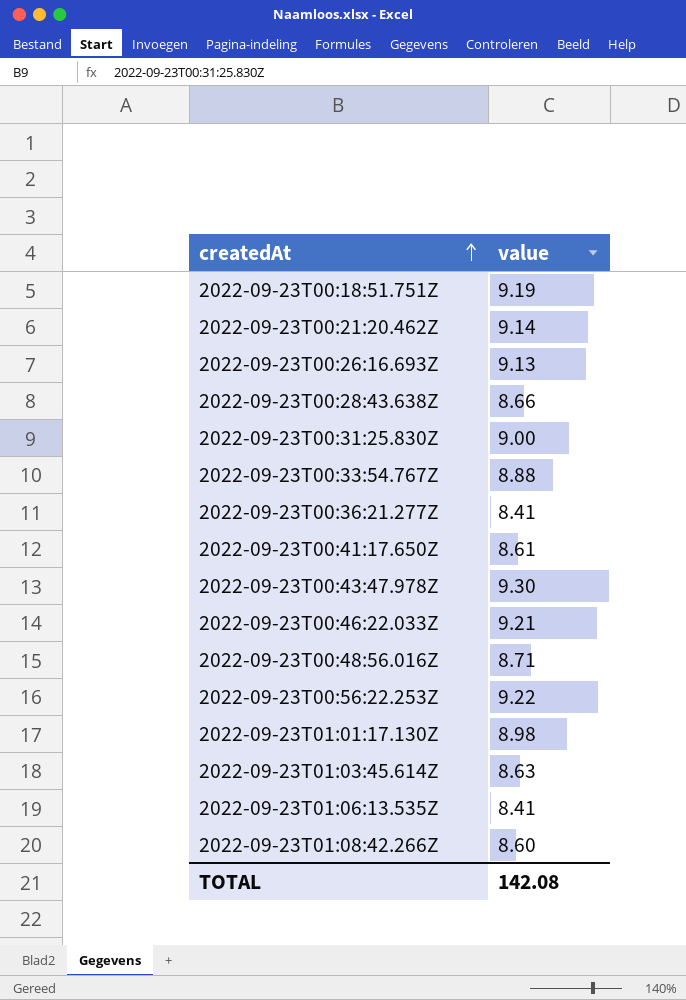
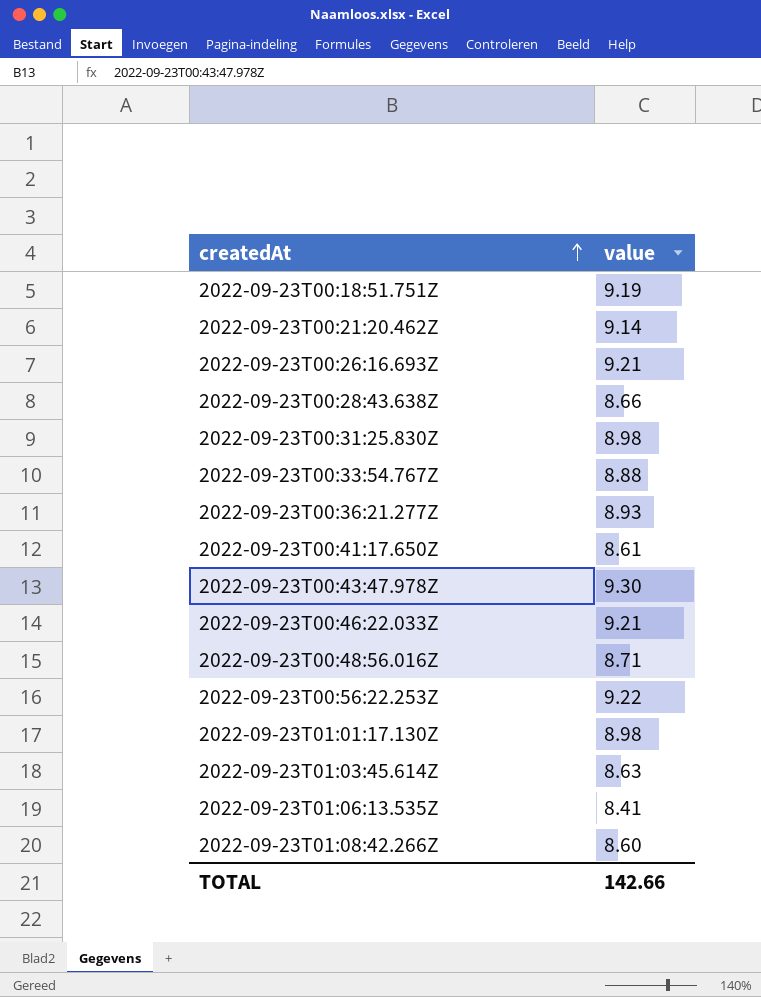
2022-09-23T00:26:16.693Z | value: 9.13 -> 9.21
2022-09-23T00:31:25.830Z | value: 9.00 -> 8.98
2022-09-23T00:36:21.277Z | value: 8.41 -> 8.93
TOTAL | value: 142.08 -> 142.66

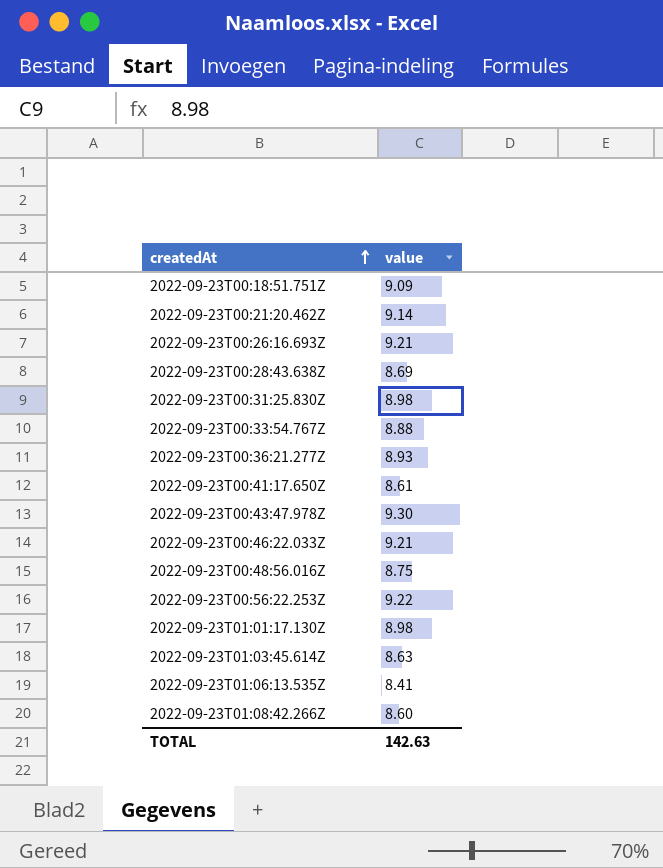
2022-09-23T00:18:51.751Z | value: 9.19 -> 9.09
2022-09-23T00:28:43.638Z | value: 8.66 -> 8.69
2022-09-23T00:48:56.016Z | value: 8.71 -> 8.75
TOTAL | value: 142.66 -> 142.63

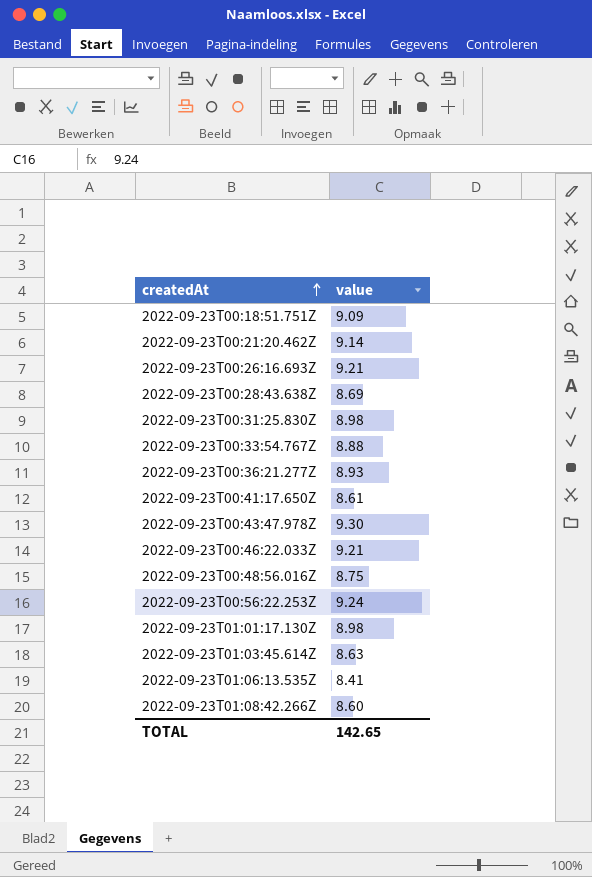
2022-09-23T00:56:22.253Z | value: 9.22 -> 9.24
TOTAL | value: 142.63 -> 142.65

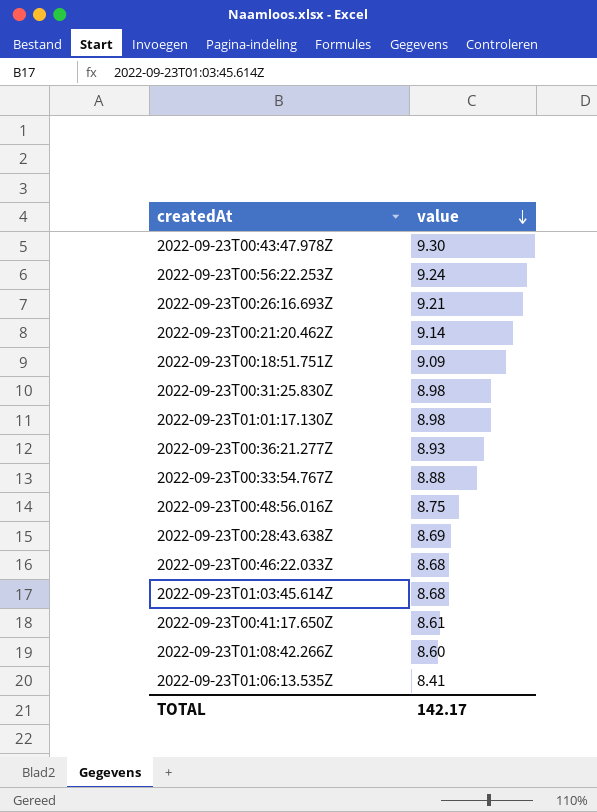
row order: createdAt ascending -> value descending
2022-09-23T00:46:22.033Z | value: 9.21 -> 8.68
2022-09-23T01:03:45.614Z | value: 8.63 -> 8.68
TOTAL | value: 142.65 -> 142.17

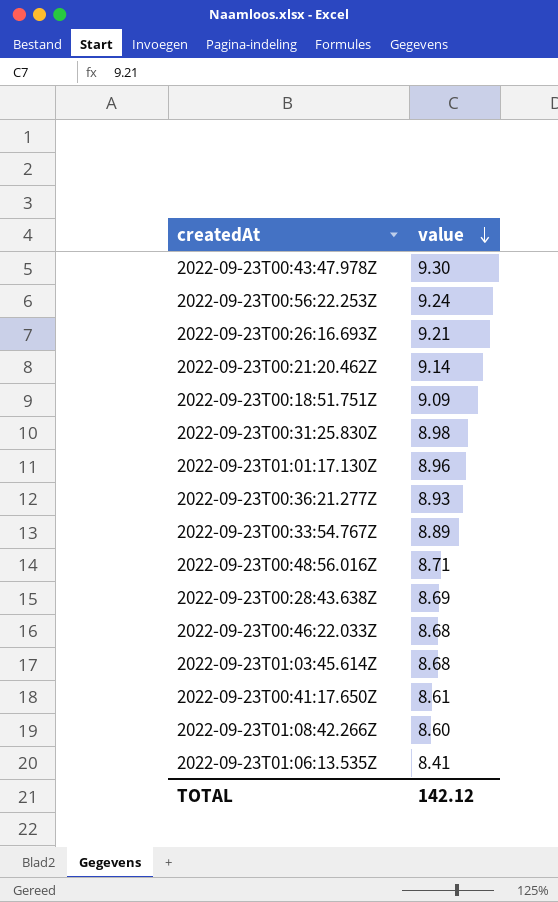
2022-09-23T01:01:17.130Z | value: 8.98 -> 8.96
2022-09-23T00:33:54.767Z | value: 8.88 -> 8.89
2022-09-23T00:48:56.016Z | value: 8.75 -> 8.71
TOTAL | value: 142.17 -> 142.12

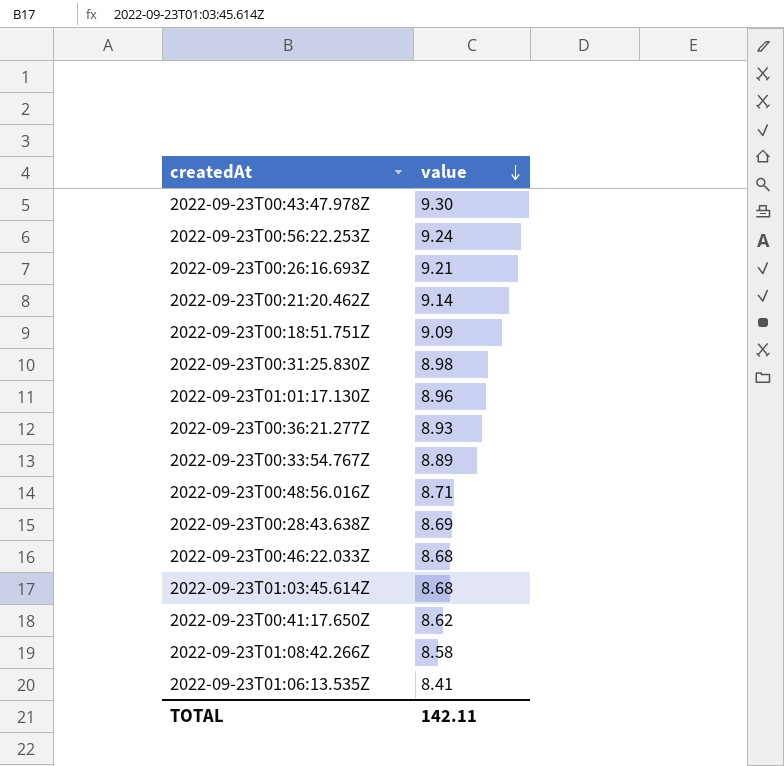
2022-09-23T00:41:17.650Z | value: 8.61 -> 8.62
2022-09-23T01:08:42.266Z | value: 8.60 -> 8.58
TOTAL | value: 142.12 -> 142.11

